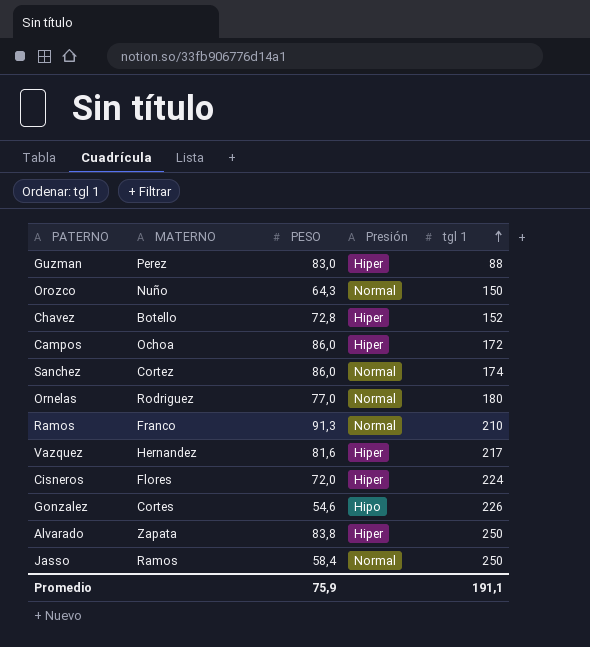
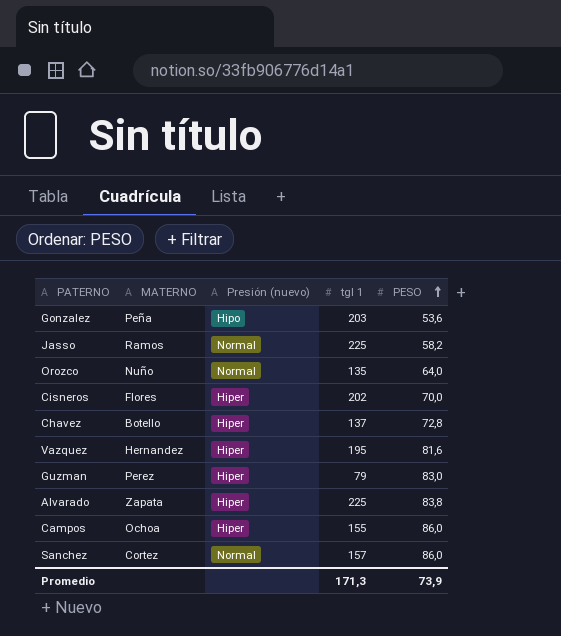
row order: tgl 1 ascending -> PESO ascending
column name: Presión -> Presión (nuevo)
column PESO | position: 3 -> 5
row Ornelas: Rodriguez | 77,0 | Normal | 180 -> none
row Ramos: Franco | 91,3 | Normal | 210 -> none
Gonzalez | MATERNO: Cortes -> Peña
Gonzalez | tgl 1: 226 -> 203
Gonzalez | PESO: 54,6 -> 53,6
Jasso | tgl 1: 250 -> 225
Jasso | PESO: 58,4 -> 58,2
Orozco | tgl 1: 150 -> 135
Orozco | PESO: 64,3 -> 64,0
Cisneros | tgl 1: 224 -> 202
Cisneros | PESO: 72,0 -> 70,0
Chavez | tgl 1: 152 -> 137
Vazquez | tgl 1: 217 -> 195
Guzman | tgl 1: 88 -> 79
Alvarado | tgl 1: 250 -> 225
Campos | tgl 1: 172 -> 155
Sanchez | tgl 1: 174 -> 157
Promedio | tgl 1: 191,1 -> 171,3
Promedio | PESO: 75,9 -> 73,9

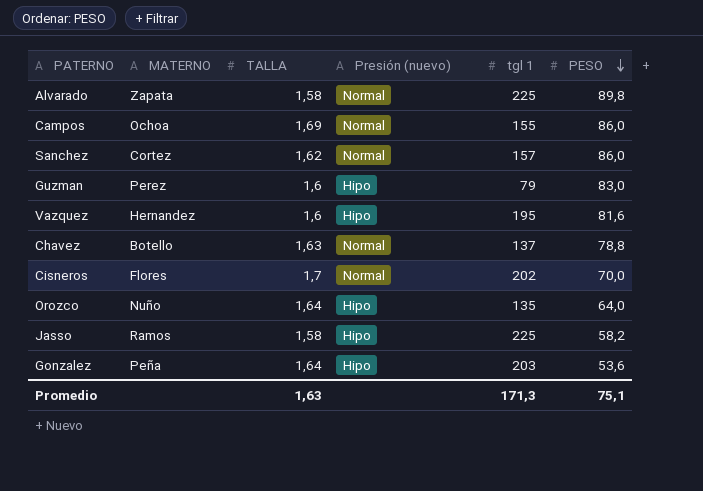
row order: PESO ascending -> PESO descending
column TALLA | position: none -> 3
Alvarado | Presión (nuevo): Hiper -> Normal
Alvarado | PESO: 83,8 -> 89,8
Campos | Presión (nuevo): Hiper -> Normal
Guzman | Presión (nuevo): Hiper -> Hipo
Vazquez | Presión (nuevo): Hiper -> Hipo
Chavez | Presión (nuevo): Hiper -> Normal
Chavez | PESO: 72,8 -> 78,8
Cisneros | Presión (nuevo): Hiper -> Normal
Orozco | Presión (nuevo): Normal -> Hipo
Jasso | Presión (nuevo): Normal -> Hipo
Promedio | PESO: 73,9 -> 75,1

